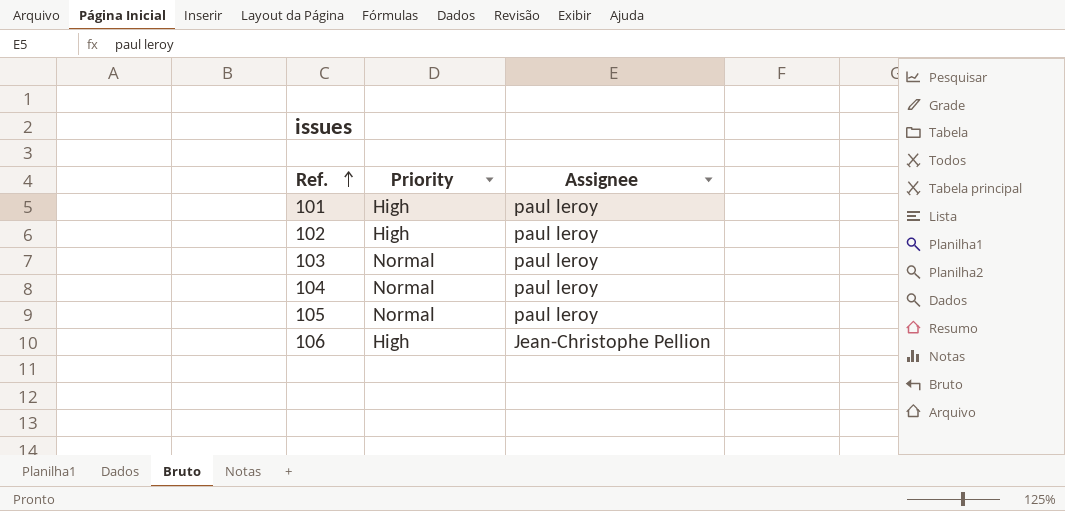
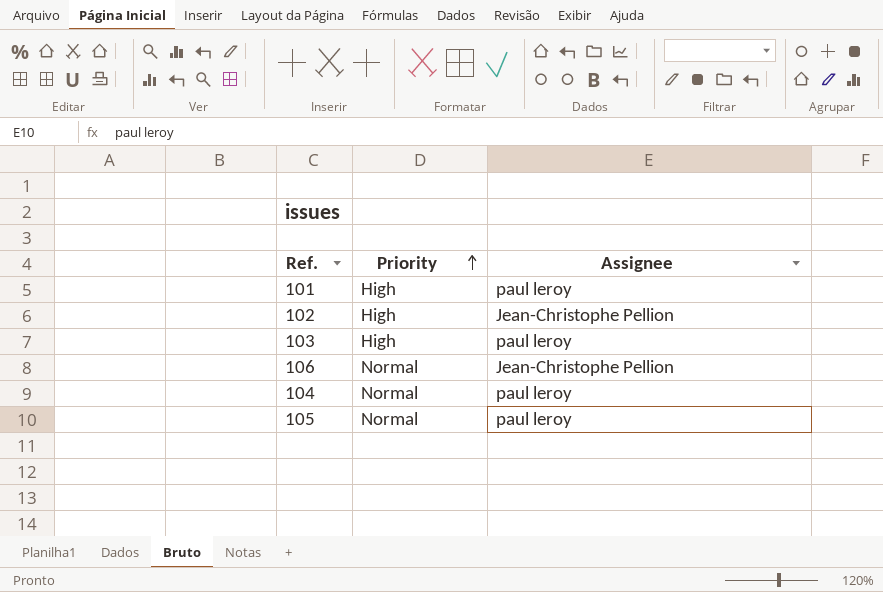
row order: Ref. ascending -> Priority ascending
102 | Assignee: paul leroy -> Jean-Christophe Pellion
103 | Priority: Normal -> High
106 | Priority: High -> Normal

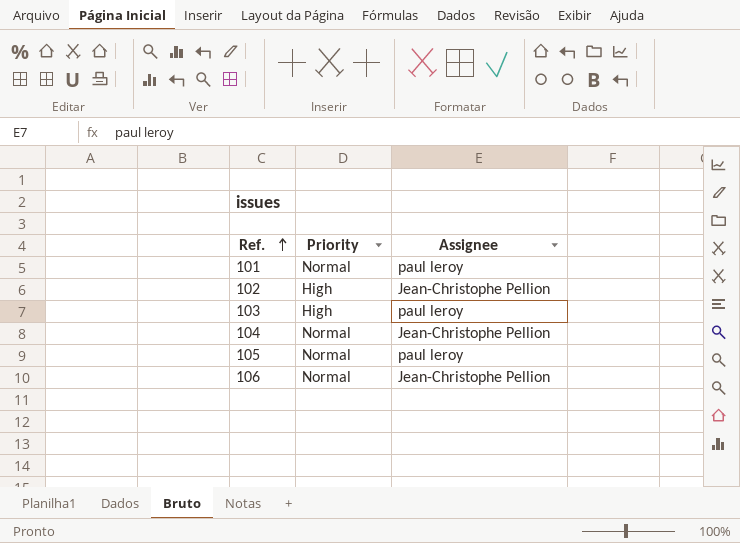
row order: Priority ascending -> Ref. ascending
101 | Priority: High -> Normal
104 | Assignee: paul leroy -> Jean-Christophe Pellion

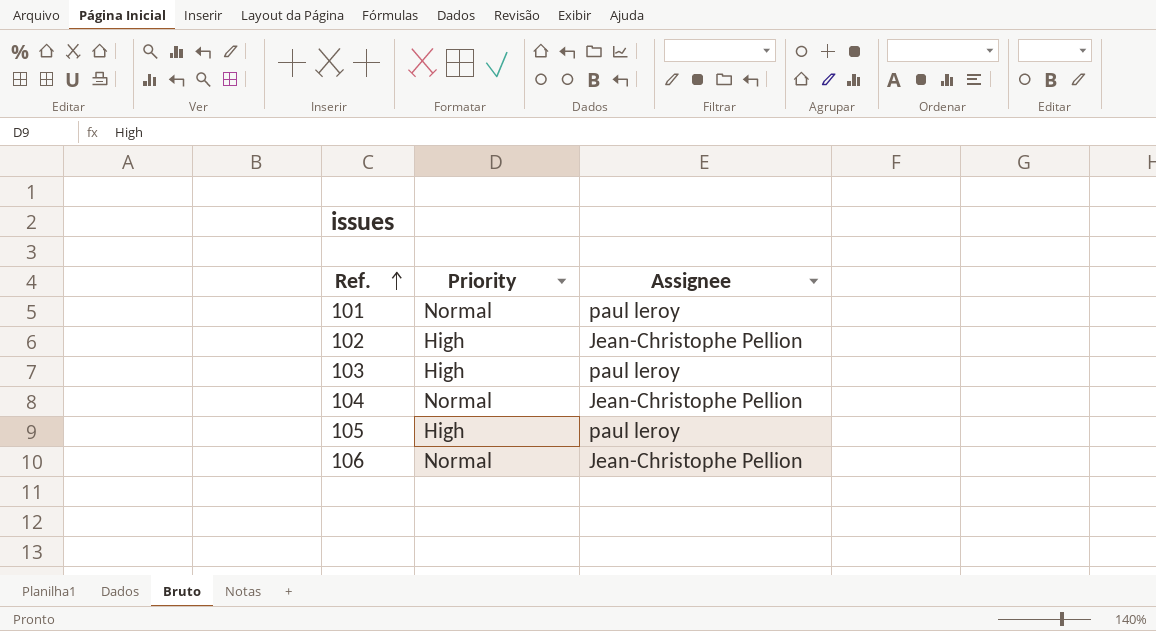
105 | Priority: Normal -> High

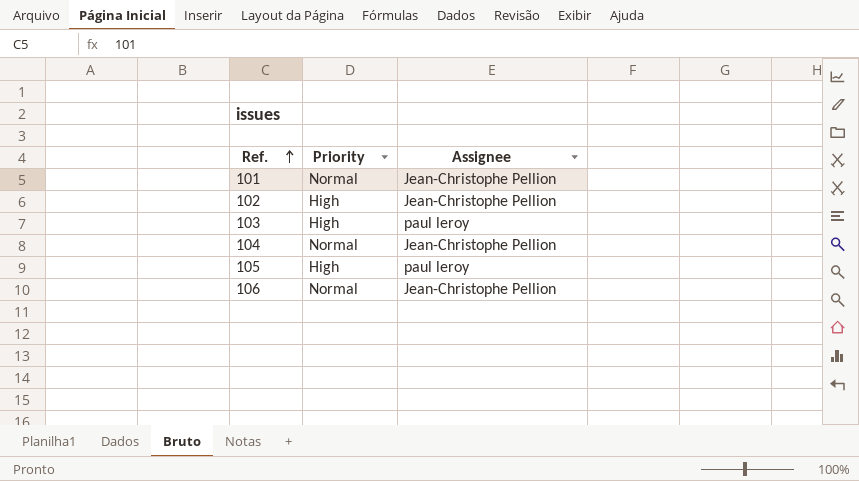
101 | Assignee: paul leroy -> Jean-Christophe Pellion

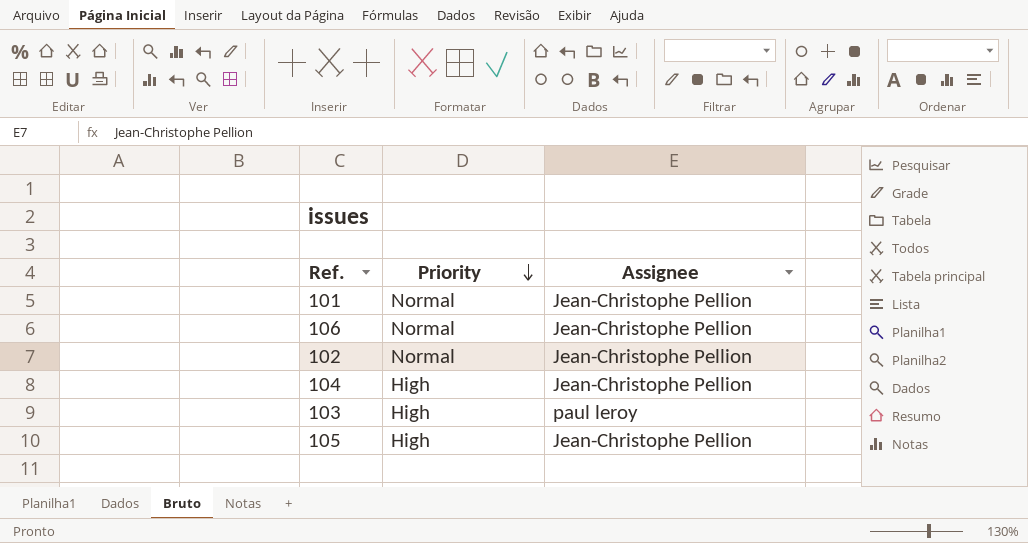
row order: Ref. ascending -> Priority descending
102 | Priority: High -> Normal
104 | Priority: Normal -> High
105 | Assignee: paul leroy -> Jean-Christophe Pellion

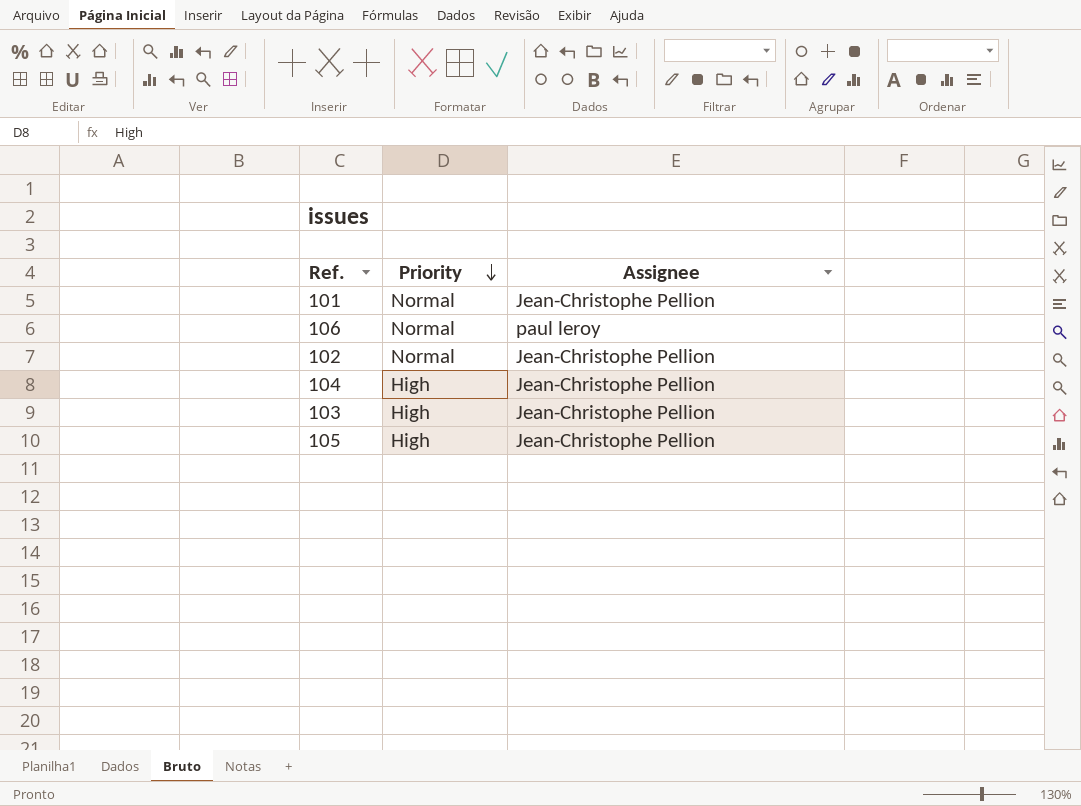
106 | Assignee: Jean-Christophe Pellion -> paul leroy
103 | Assignee: paul leroy -> Jean-Christophe Pellion

